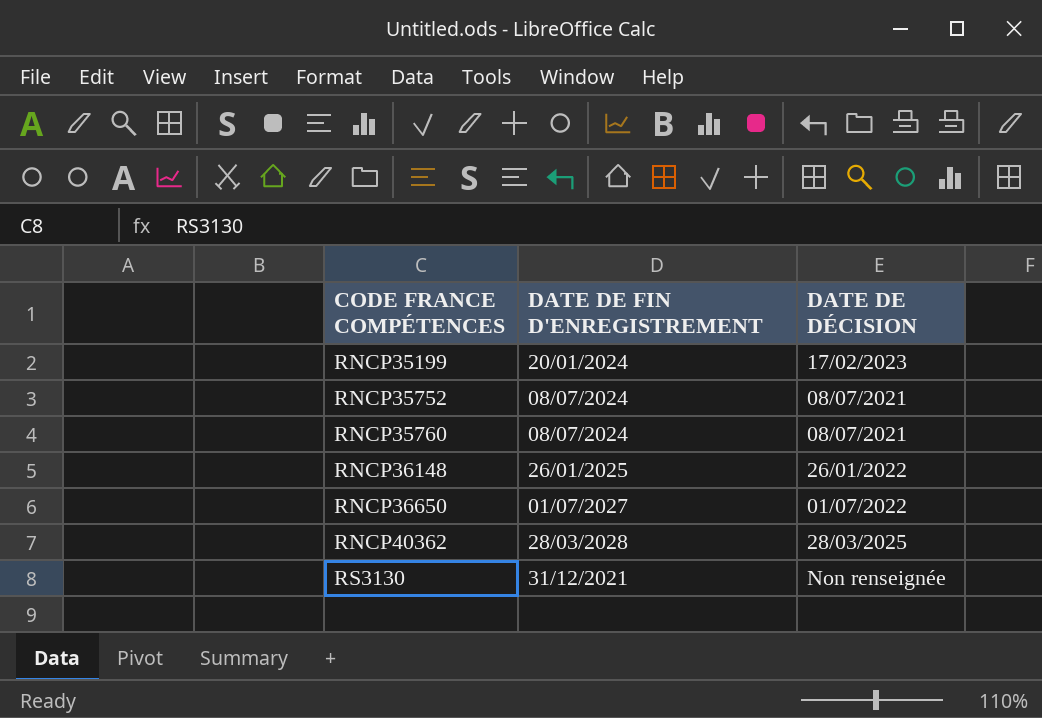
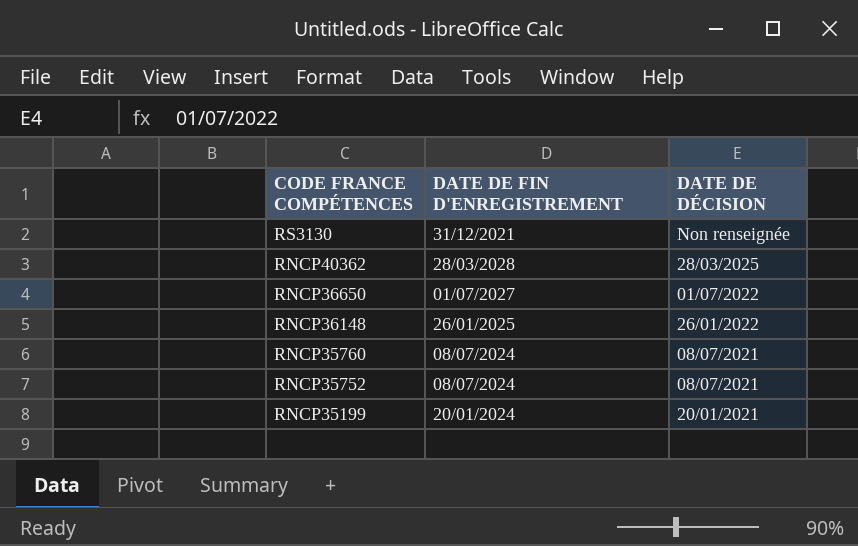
row order: CODE FRANCE COMPÉTENCES ascending -> CODE FRANCE COMPÉTENCES descending
RNCP35199 | DATE DE DÉCISION: 17/02/2023 -> 20/01/2021

